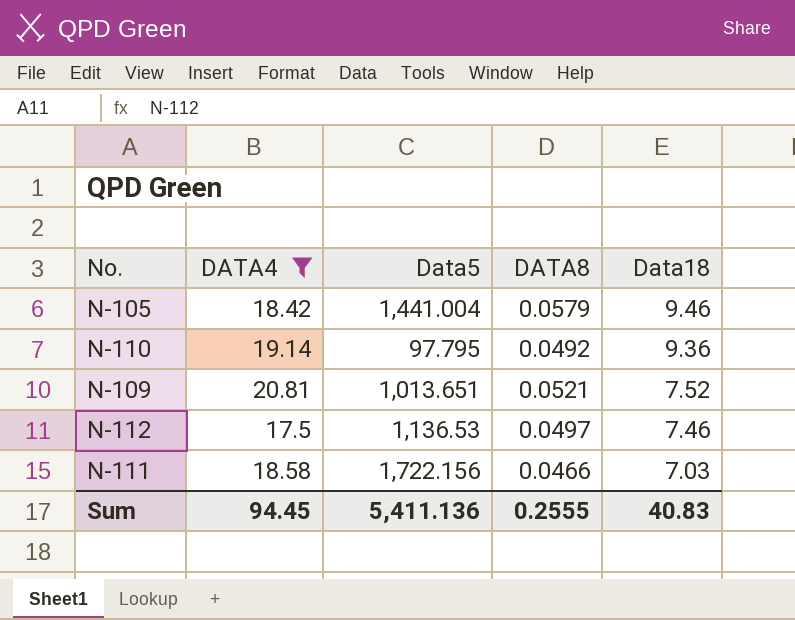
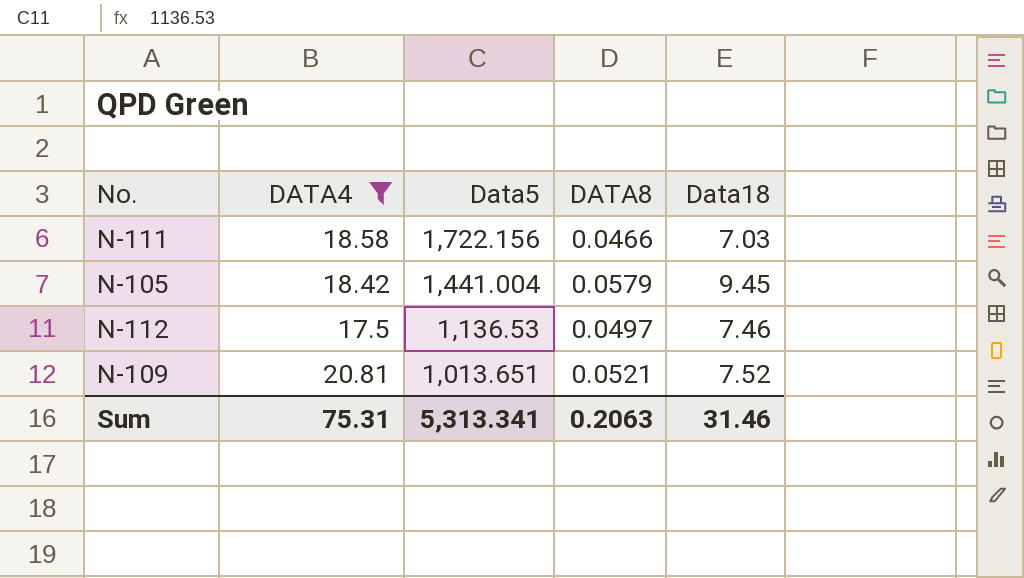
row order: Data18 descending -> Data5 descending
row N-110: 19.14 | 97.795 | 0.0492 | 9.36 -> none
N-105 | Data18: 9.46 -> 9.45
Sum | DATA4: 94.45 -> 75.31
Sum | Data5: 5,411.136 -> 5,313.341
Sum | DATA8: 0.2555 -> 0.2063
Sum | Data18: 40.83 -> 31.46

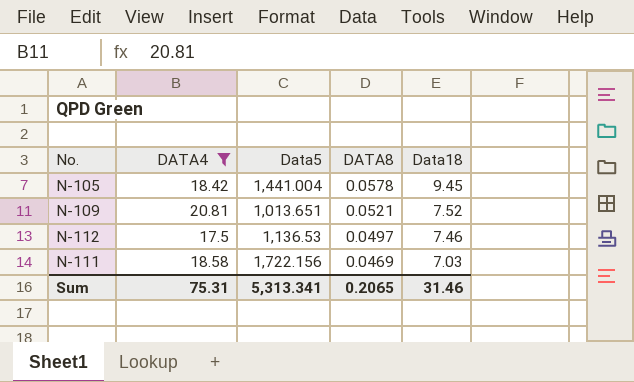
row order: Data5 descending -> DATA8 descending
N-105 | DATA8: 0.0579 -> 0.0578
N-111 | DATA8: 0.0466 -> 0.0469
Sum | DATA8: 0.2063 -> 0.2065

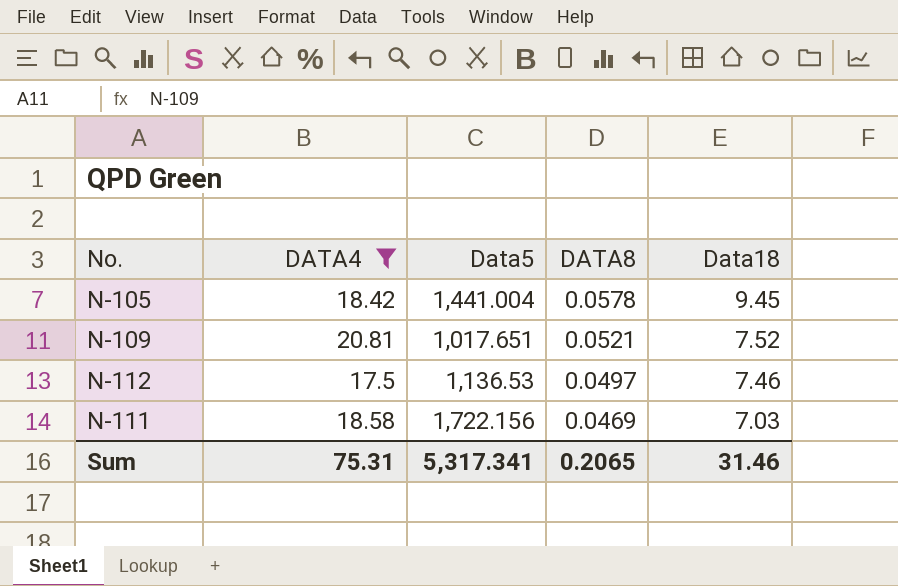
N-109 | Data5: 1,013.651 -> 1,017.651
Sum | Data5: 5,313.341 -> 5,317.341

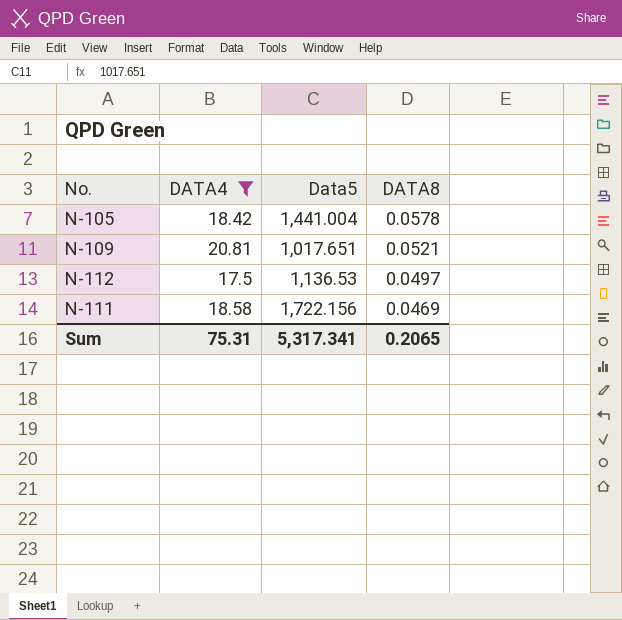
column Data18 | position: 5 -> none

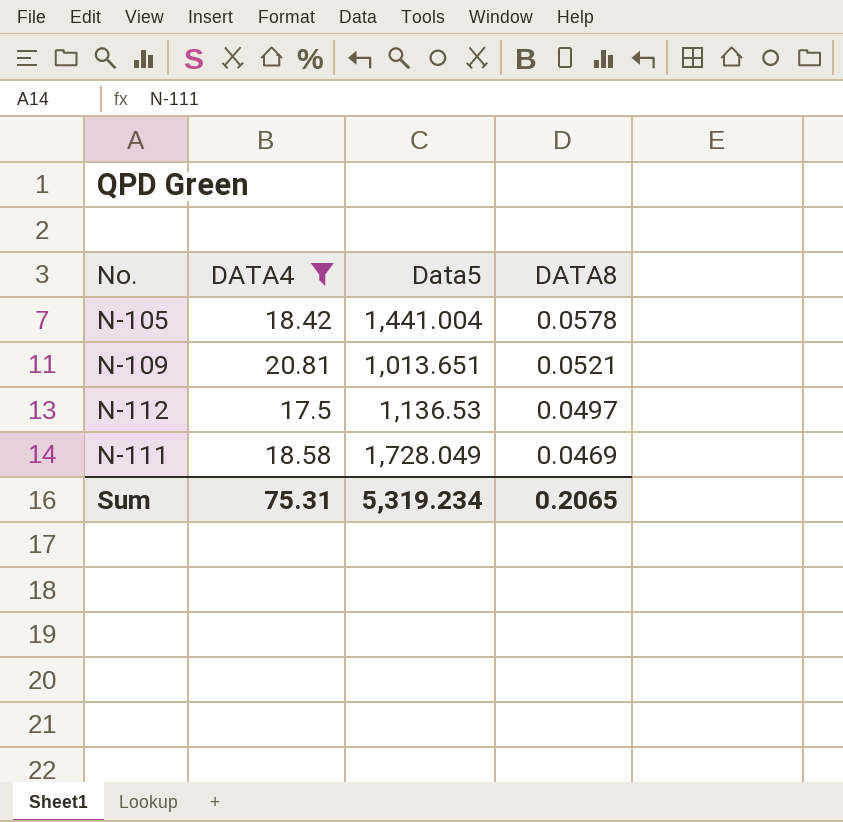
N-109 | Data5: 1,017.651 -> 1,013.651
N-111 | Data5: 1,722.156 -> 1,728.049
Sum | Data5: 5,317.341 -> 5,319.234

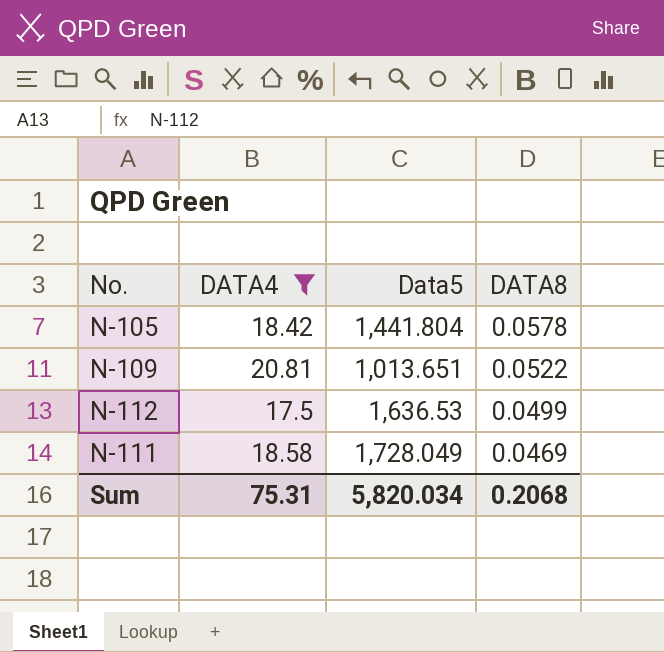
N-105 | Data5: 1,441.004 -> 1,441.804
N-109 | DATA8: 0.0521 -> 0.0522
N-112 | Data5: 1,136.53 -> 1,636.53
N-112 | DATA8: 0.0497 -> 0.0499
Sum | Data5: 5,319.234 -> 5,820.034
Sum | DATA8: 0.2065 -> 0.2068

